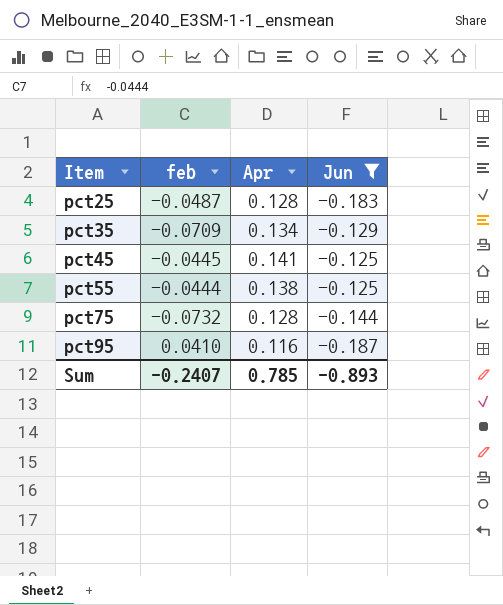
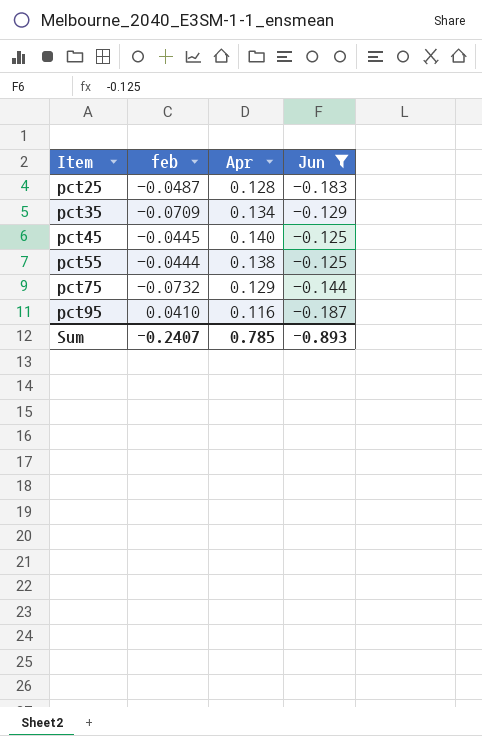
pct45 | Apr: 0.141 -> 0.140
pct75 | Apr: 0.128 -> 0.129

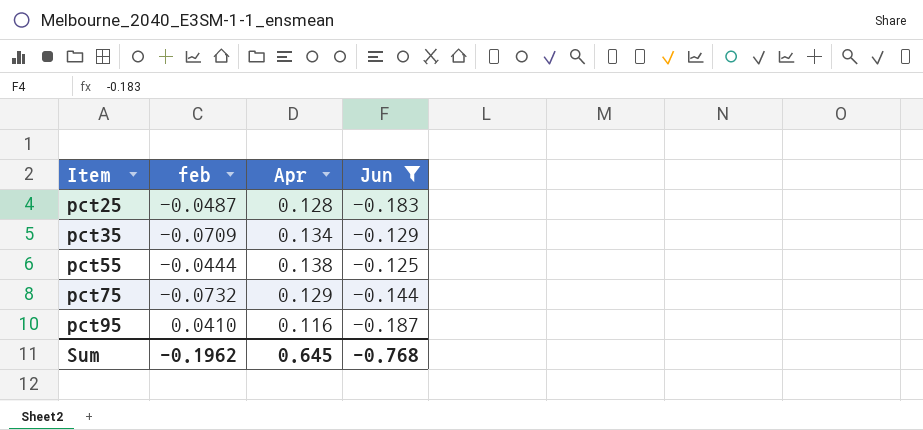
row pct45: -0.0445 | 0.140 | -0.125 -> none
Sum | feb: -0.2407 -> -0.1962
Sum | Apr: 0.785 -> 0.645
Sum | Jun: -0.893 -> -0.768

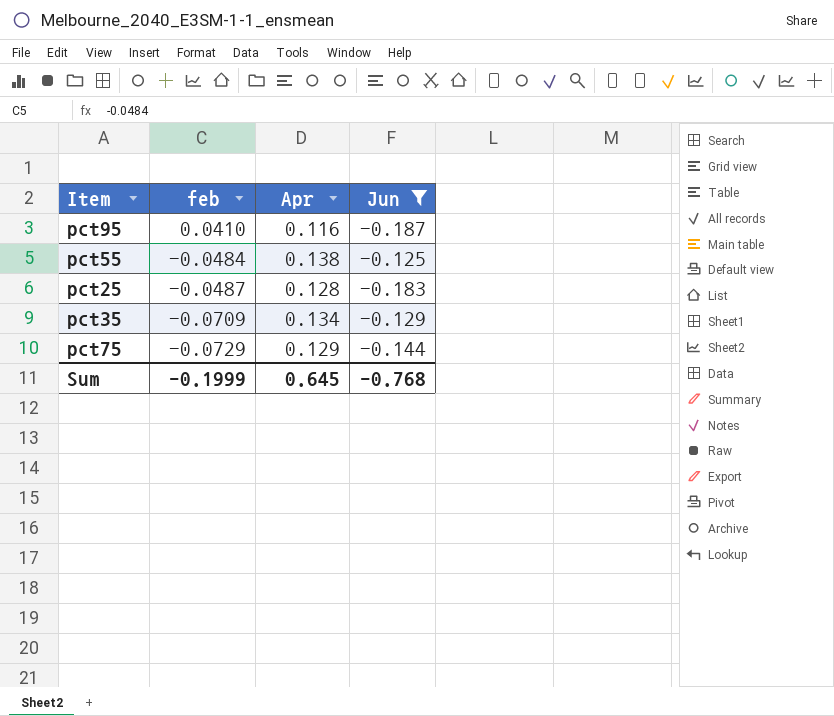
row order: Item ascending -> feb descending
pct55 | feb: -0.0444 -> -0.0484
pct75 | feb: -0.0732 -> -0.0729
Sum | feb: -0.1962 -> -0.1999

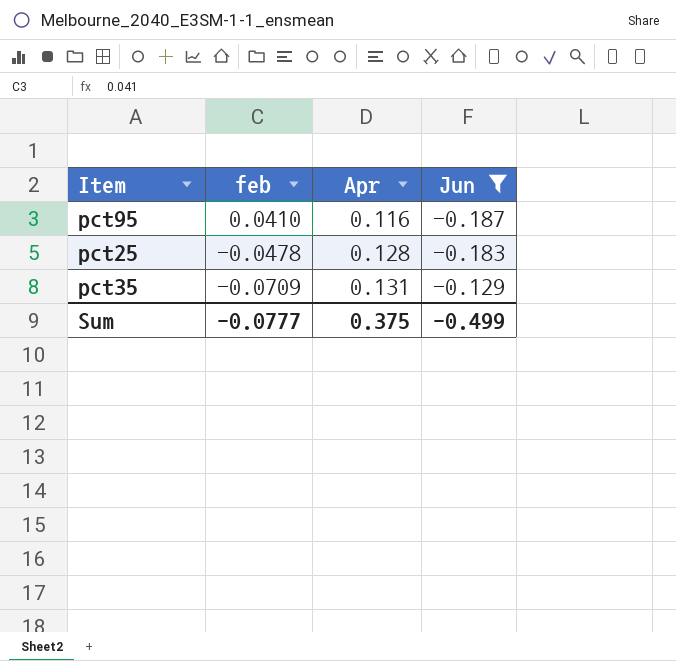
row pct55: -0.0484 | 0.138 | -0.125 -> none
row pct75: -0.0729 | 0.129 | -0.144 -> none
pct25 | feb: -0.0487 -> -0.0478
pct35 | Apr: 0.134 -> 0.131
Sum | feb: -0.1999 -> -0.0777
Sum | Apr: 0.645 -> 0.375
Sum | Jun: -0.768 -> -0.499

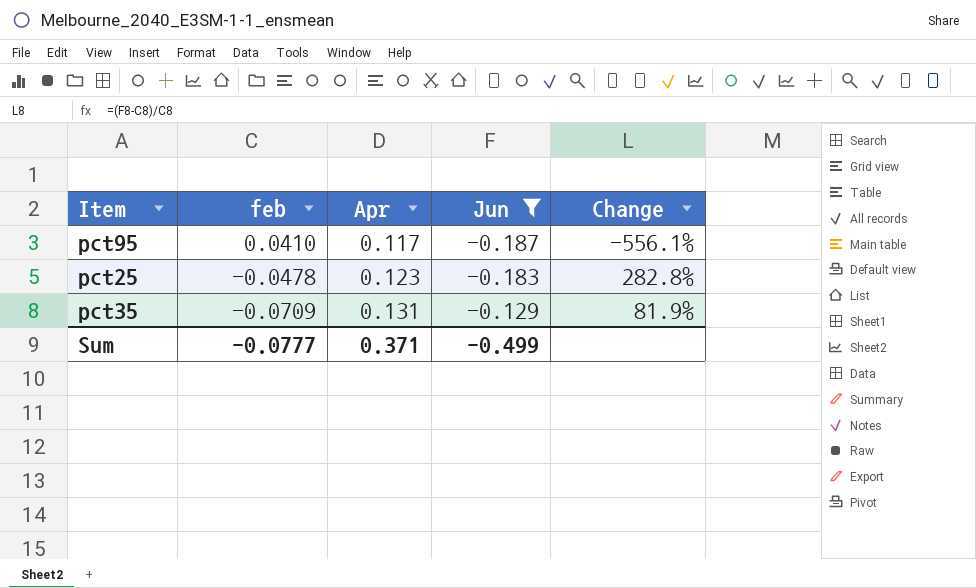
column Change | formula: none -> ([Jun] - [feb]) / [feb]
pct95 | Apr: 0.116 -> 0.117
pct25 | Apr: 0.128 -> 0.123
Sum | Apr: 0.375 -> 0.371

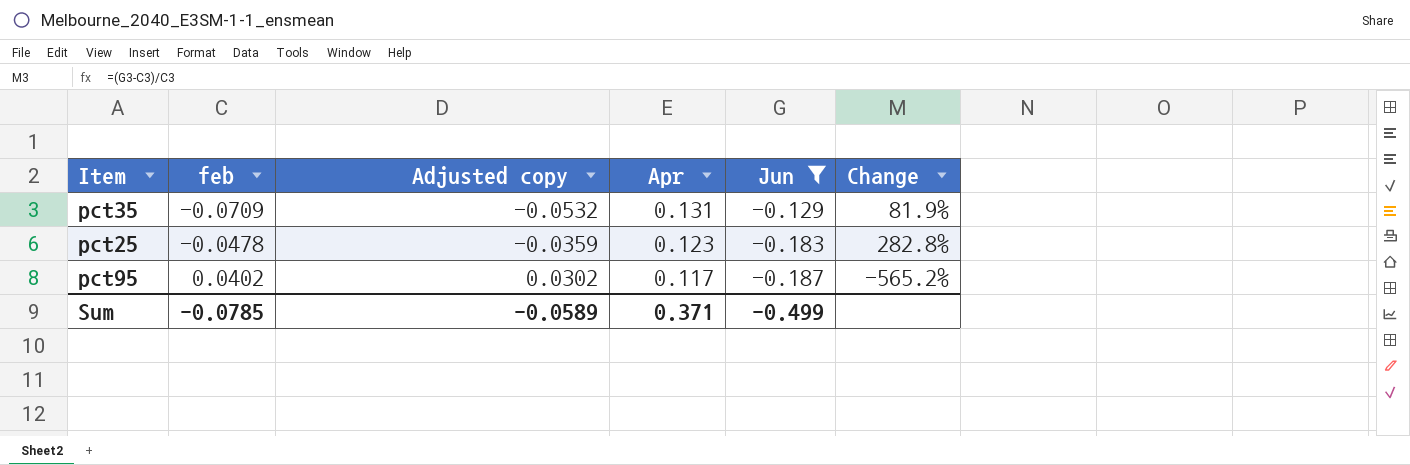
row order: feb descending -> feb ascending
column Adjusted copy | formula: none -> [feb] * 0.75
pct95 | feb: 0.0410 -> 0.0402
pct95 | Change: -556.1% -> -565.2%
Sum | feb: -0.0777 -> -0.0785

